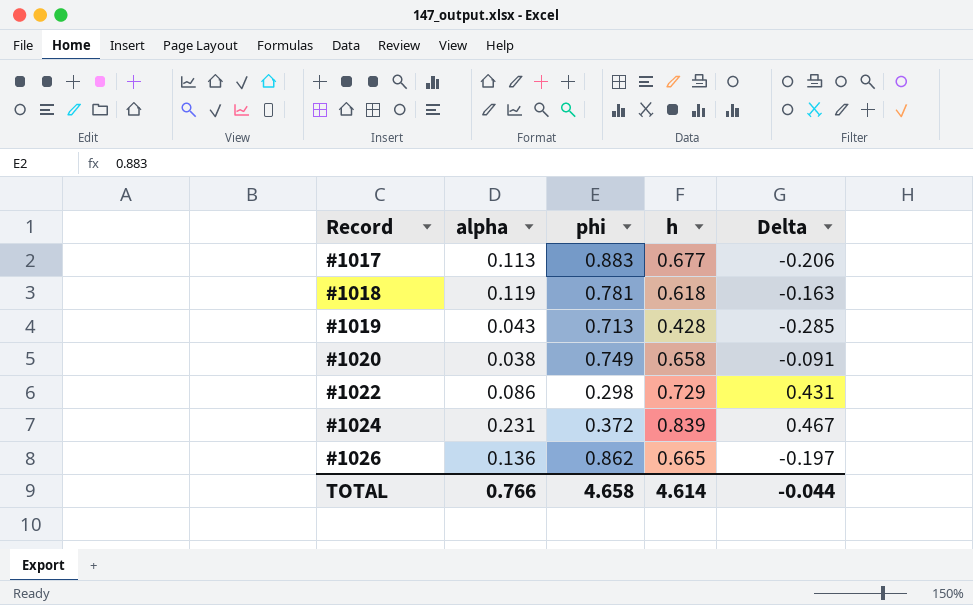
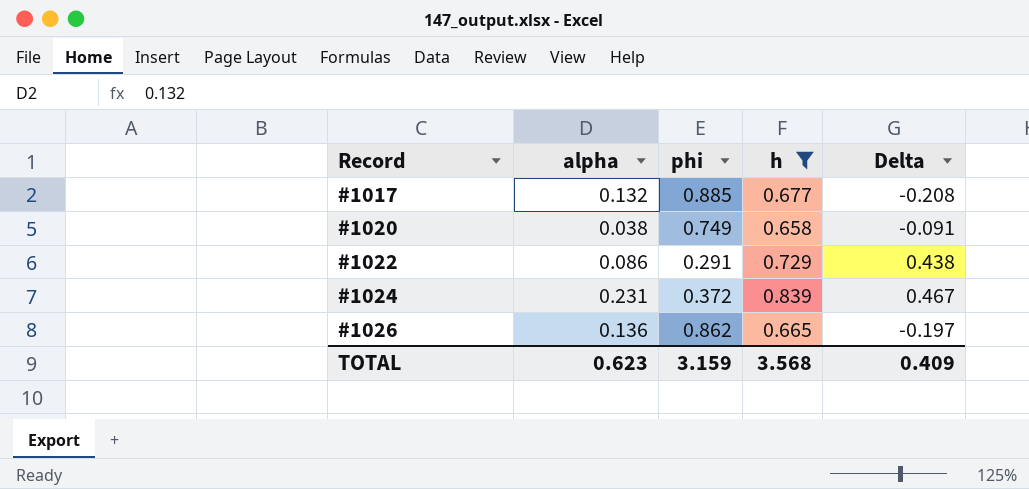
filter: none -> h >= 0.658
#1017 | alpha: 0.113 -> 0.132
#1017 | phi: 0.883 -> 0.885
#1017 | Delta: -0.206 -> -0.208
#1022 | phi: 0.298 -> 0.291
#1022 | Delta: 0.431 -> 0.438
TOTAL | alpha: 0.766 -> 0.623
TOTAL | phi: 4.658 -> 3.159
TOTAL | h: 4.614 -> 3.568
TOTAL | Delta: -0.044 -> 0.409

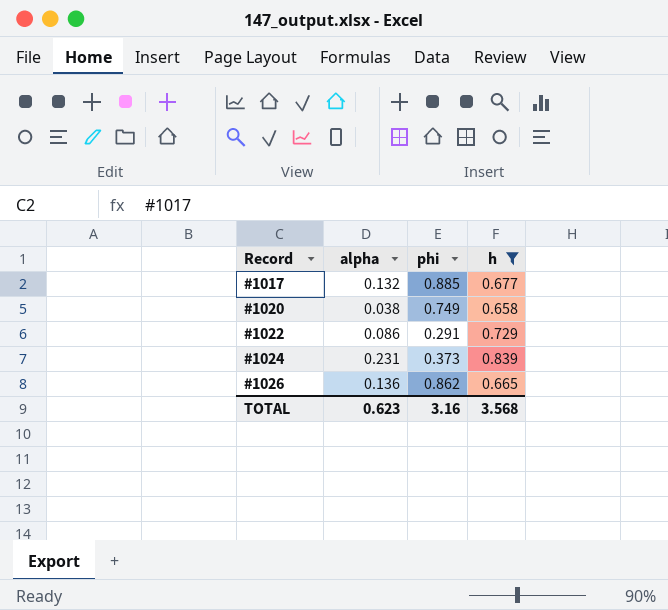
column Delta | formula: [h] - [phi] -> none
#1024 | phi: 0.372 -> 0.373
TOTAL | phi: 3.159 -> 3.16

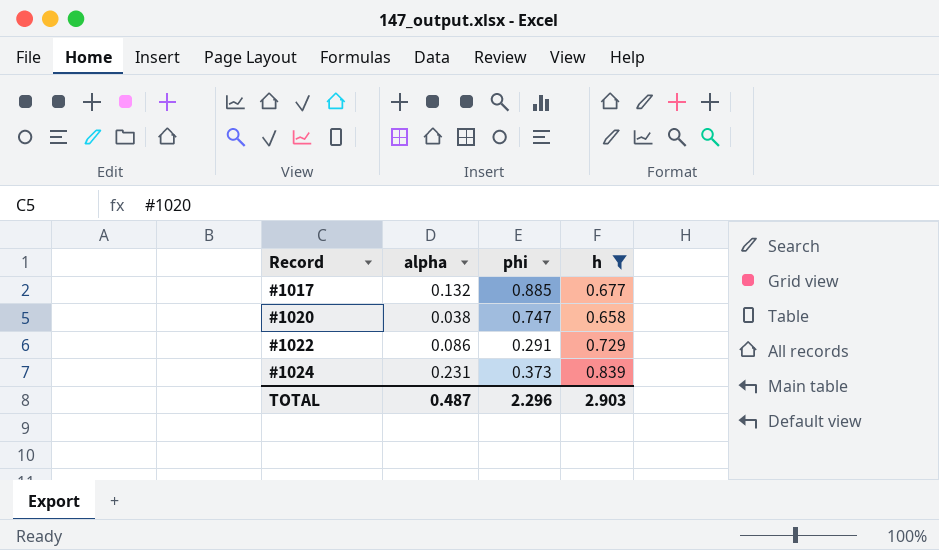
row #1026: 0.136 | 0.862 | 0.665 -> none
#1020 | phi: 0.749 -> 0.747
TOTAL | alpha: 0.623 -> 0.487
TOTAL | phi: 3.16 -> 2.296
TOTAL | h: 3.568 -> 2.903

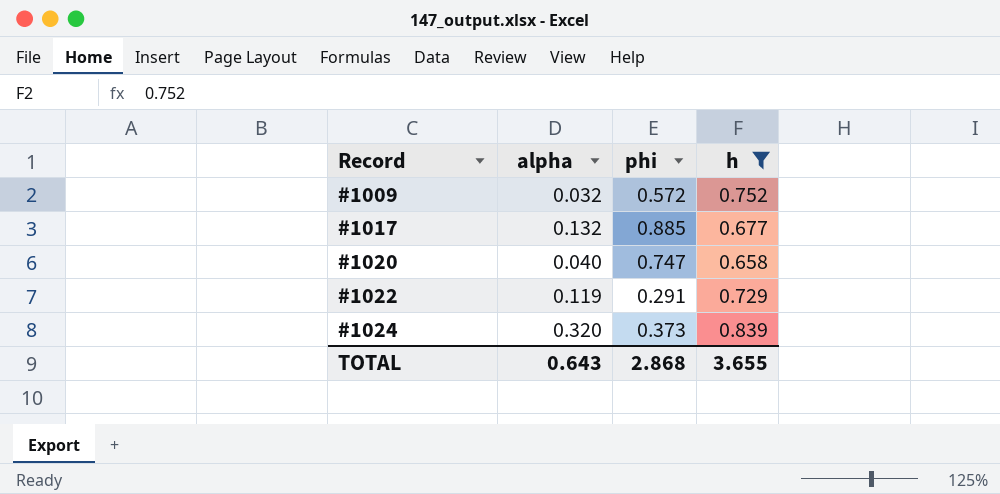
row #1009: none -> 0.032 | 0.572 | 0.752
#1020 | alpha: 0.038 -> 0.040
#1022 | alpha: 0.086 -> 0.119
#1024 | alpha: 0.231 -> 0.320
TOTAL | alpha: 0.487 -> 0.643
TOTAL | phi: 2.296 -> 2.868
TOTAL | h: 2.903 -> 3.655

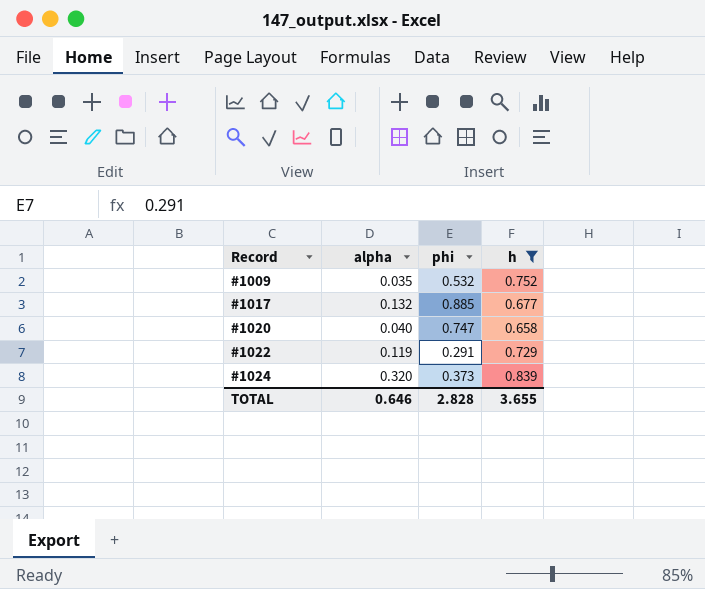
#1009 | alpha: 0.032 -> 0.035
#1009 | phi: 0.572 -> 0.532
TOTAL | alpha: 0.643 -> 0.646
TOTAL | phi: 2.868 -> 2.828

